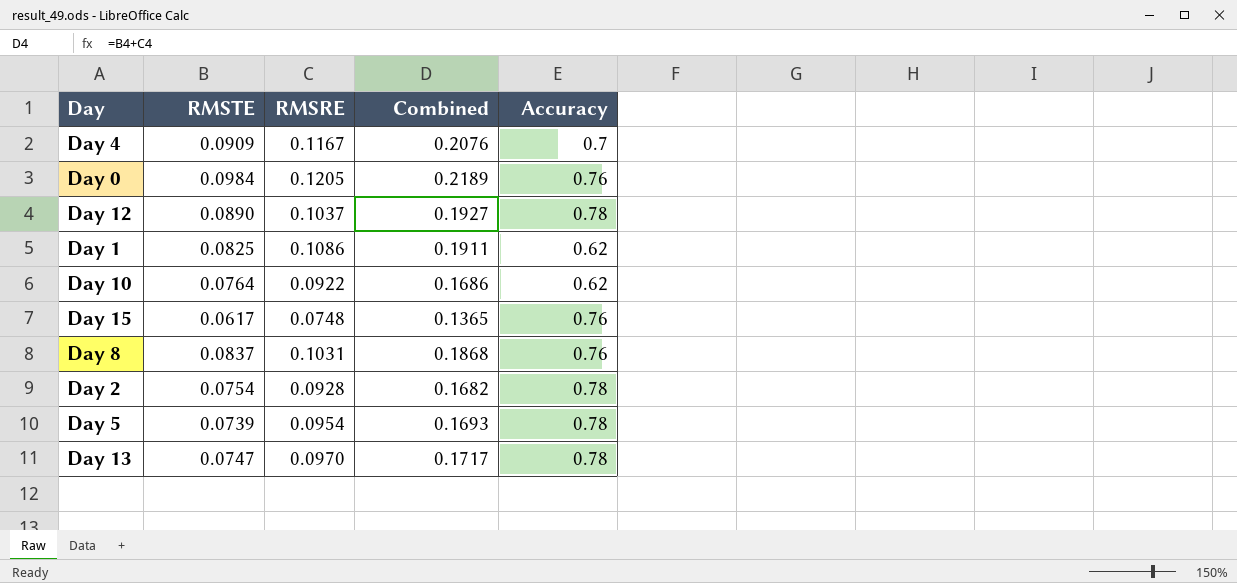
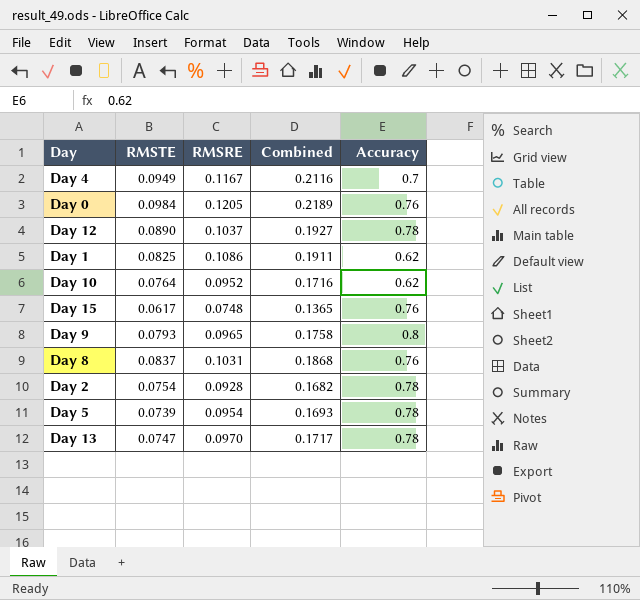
Day 4 | RMSTE: 0.0909 -> 0.0949
Day 4 | Combined: 0.2076 -> 0.2116
Day 10 | RMSRE: 0.0922 -> 0.0952
Day 10 | Combined: 0.1686 -> 0.1716
row Day 9: none -> 0.0793 | 0.0965 | 0.1758 | 0.8

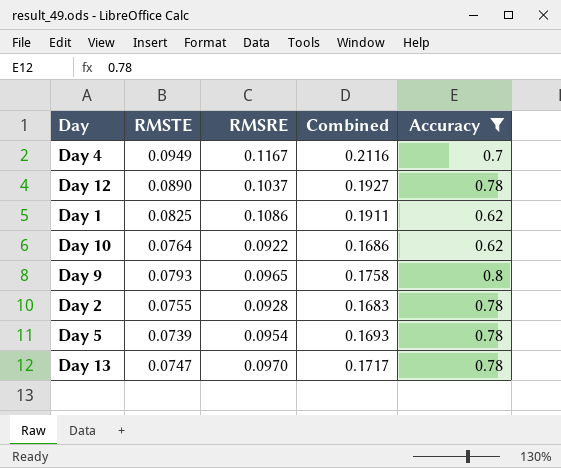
filter: none -> Accuracy != 0.76
Day 10 | RMSRE: 0.0952 -> 0.0922
Day 10 | Combined: 0.1716 -> 0.1686
Day 2 | RMSTE: 0.0754 -> 0.0755
Day 2 | Combined: 0.1682 -> 0.1683

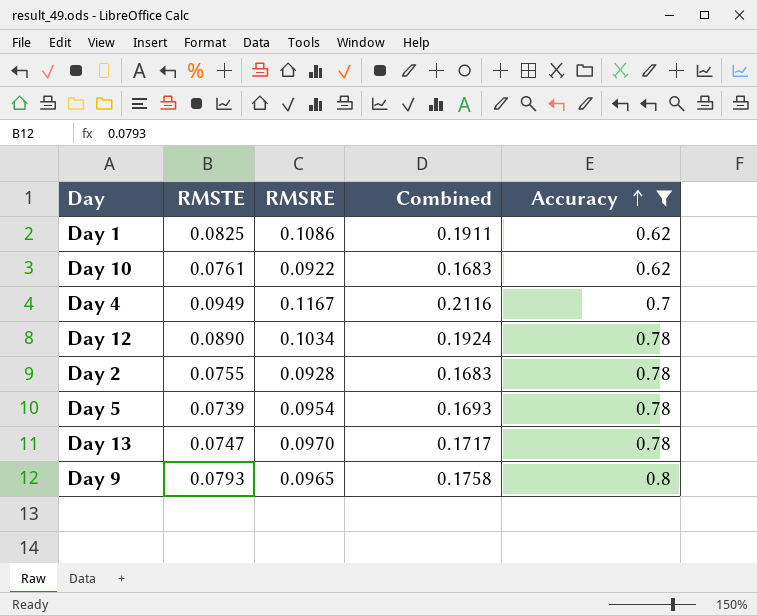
row order: none -> Accuracy ascending
Day 10 | RMSTE: 0.0764 -> 0.0761
Day 10 | Combined: 0.1686 -> 0.1683
Day 12 | RMSRE: 0.1037 -> 0.1034
Day 12 | Combined: 0.1927 -> 0.1924

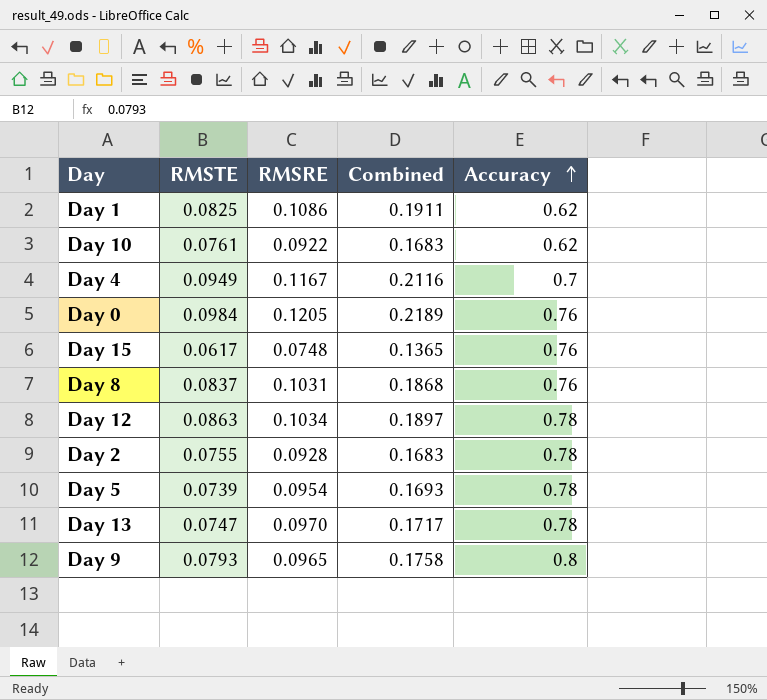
filter: Accuracy != 0.76 -> none
Day 12 | RMSTE: 0.0890 -> 0.0863
Day 12 | Combined: 0.1924 -> 0.1897

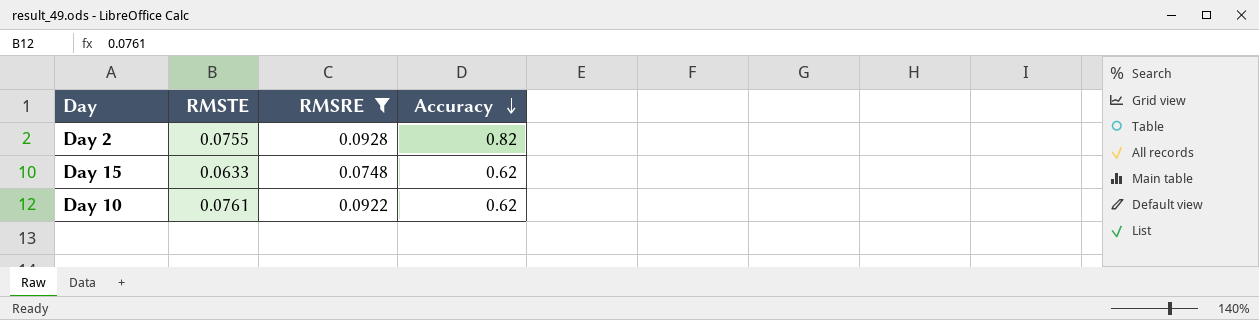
filter: none -> RMSRE <= 0.0928
row order: Accuracy ascending -> Accuracy descending
column Combined | formula: [RMSTE] + [RMSRE] -> none
Day 2 | Accuracy: 0.78 -> 0.82
Day 15 | RMSTE: 0.0617 -> 0.0633
Day 15 | Accuracy: 0.76 -> 0.62

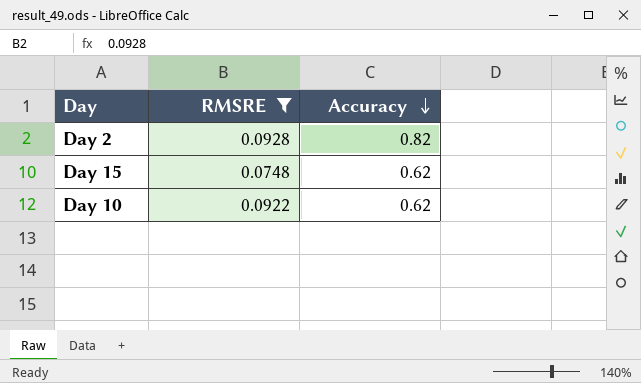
column RMSTE | position: 2 -> none

